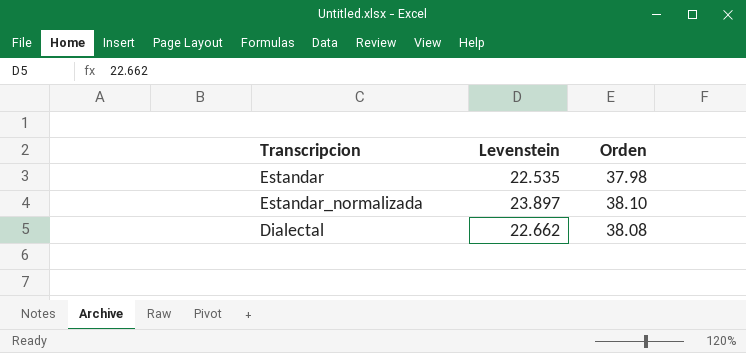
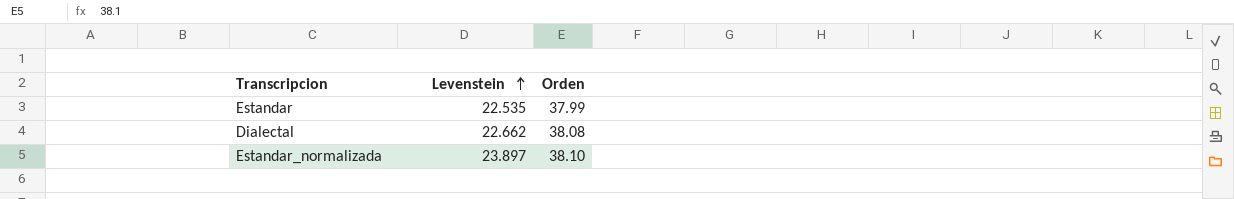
row order: none -> Levenstein ascending
Estandar | Orden: 37.98 -> 37.99

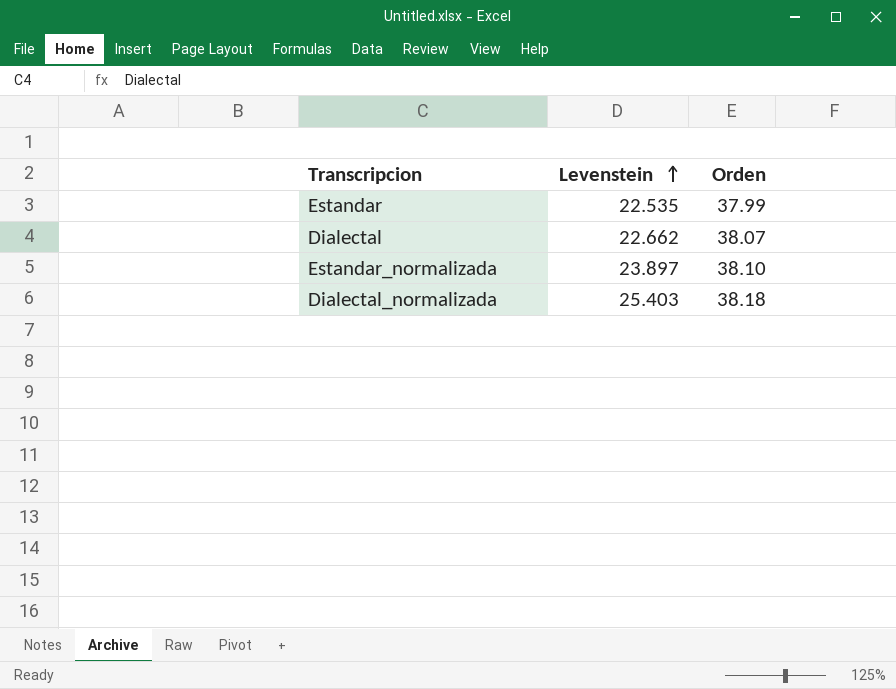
Dialectal | Orden: 38.08 -> 38.07
row Dialectal_normalizada: none -> 25.403 | 38.18

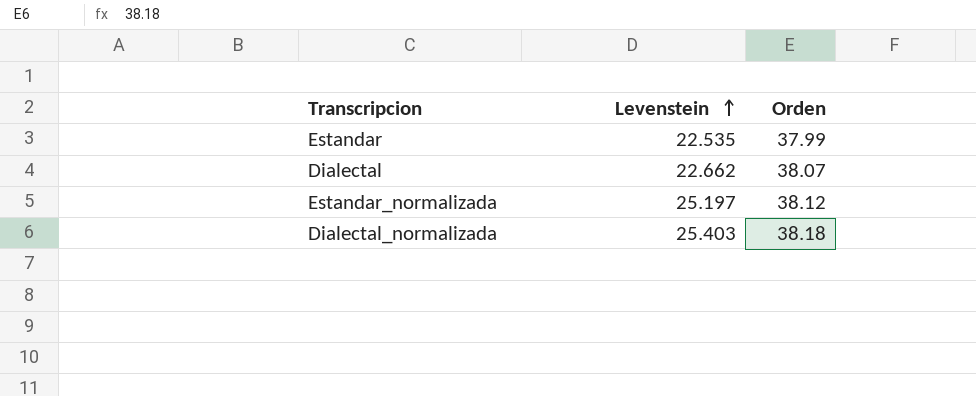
Estandar_normalizada | Levenstein: 23.897 -> 25.197
Estandar_normalizada | Orden: 38.10 -> 38.12

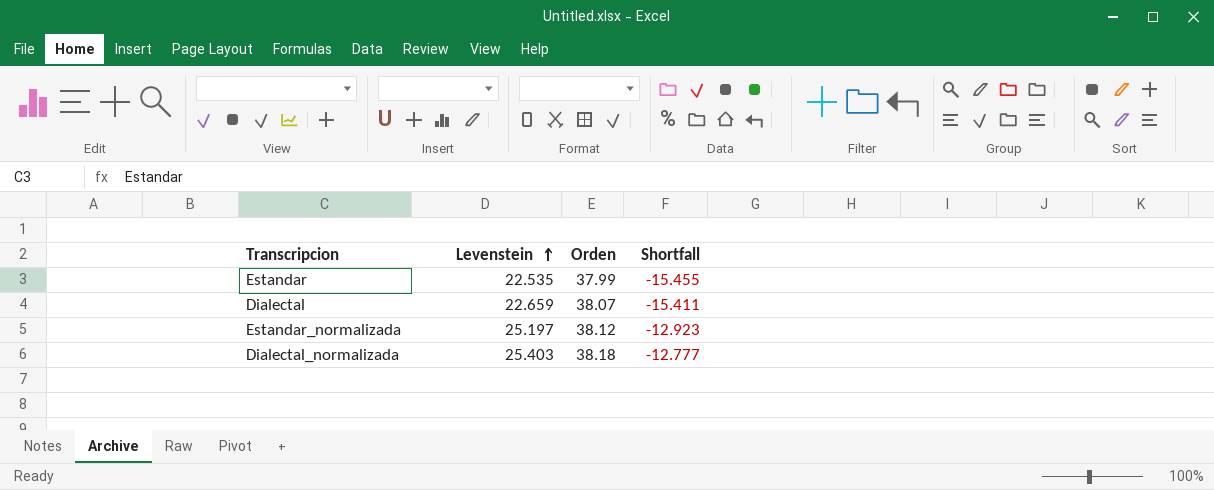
column Shortfall | formula: none -> [Levenstein] - [Orden]
Dialectal | Levenstein: 22.662 -> 22.659

